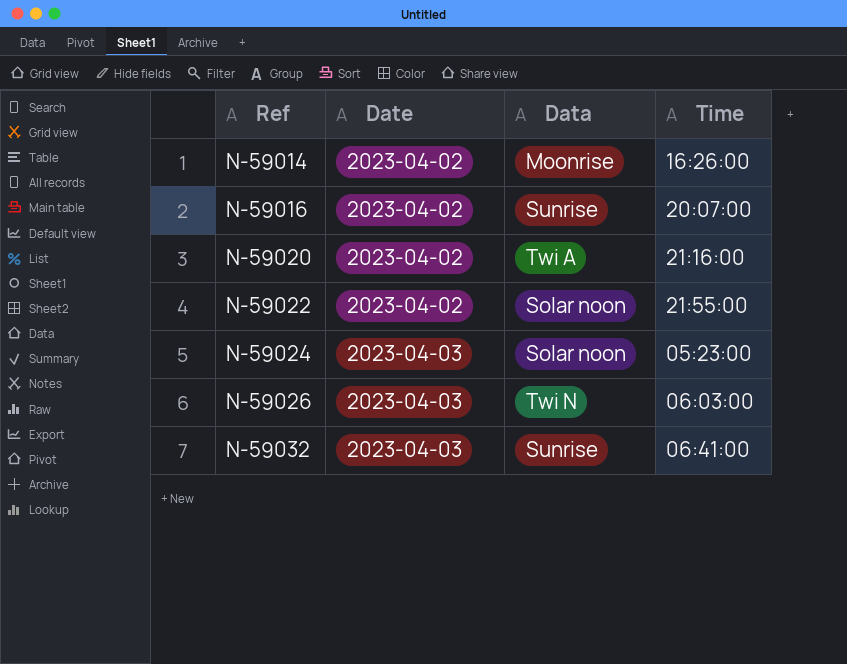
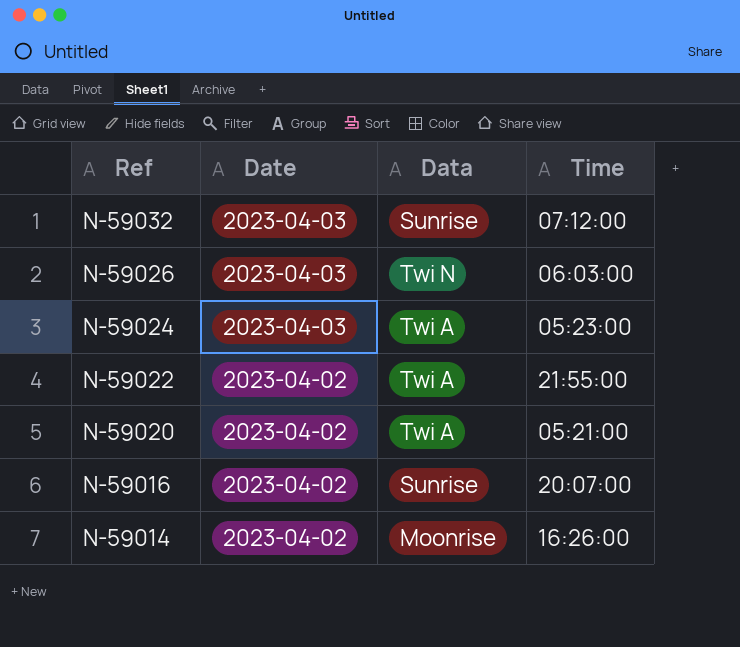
row order: Ref ascending -> Ref descending
N-59032 | Time: 06:41:00 -> 07:12:00
N-59024 | Data: Solar noon -> Twi A
N-59022 | Data: Solar noon -> Twi A
N-59020 | Time: 21:16:00 -> 05:21:00

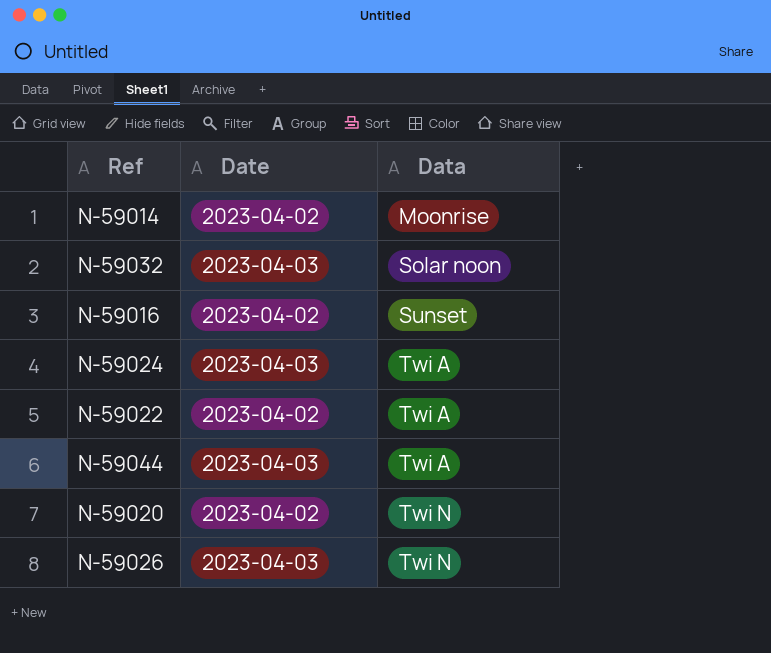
row order: Ref descending -> Data ascending
column Time | position: 4 -> none
N-59032 | Data: Sunrise -> Solar noon
N-59016 | Data: Sunrise -> Sunset
row N-59044: none -> 2023-04-03 | Twi A
N-59020 | Data: Twi A -> Twi N

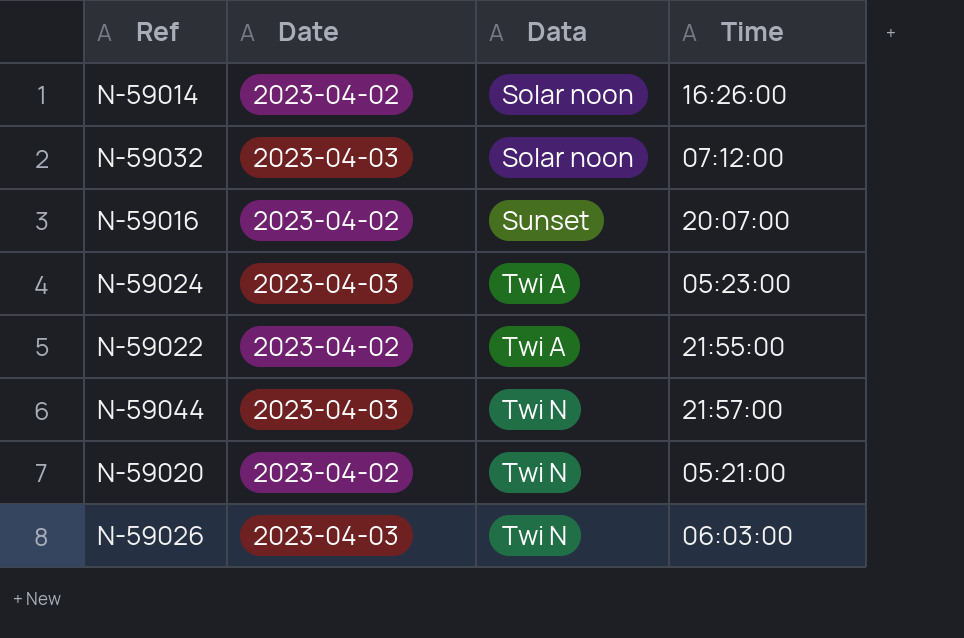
column Time | position: none -> 4
N-59014 | Data: Moonrise -> Solar noon
N-59044 | Data: Twi A -> Twi N

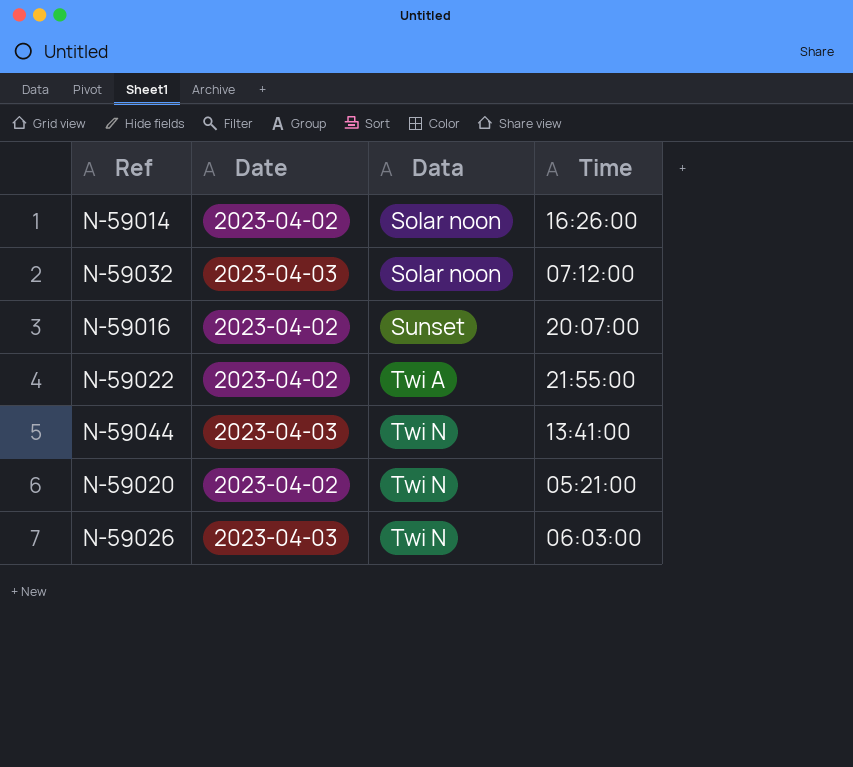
row N-59024: 2023-04-03 | Twi A | 05:23:00 -> none
N-59044 | Time: 21:57:00 -> 13:41:00

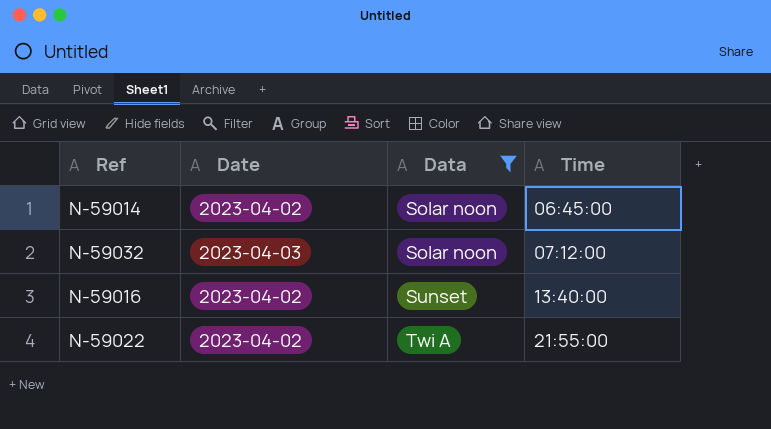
filter: none -> Data != Twi N
N-59014 | Time: 16:26:00 -> 06:45:00
N-59016 | Time: 20:07:00 -> 13:40:00

